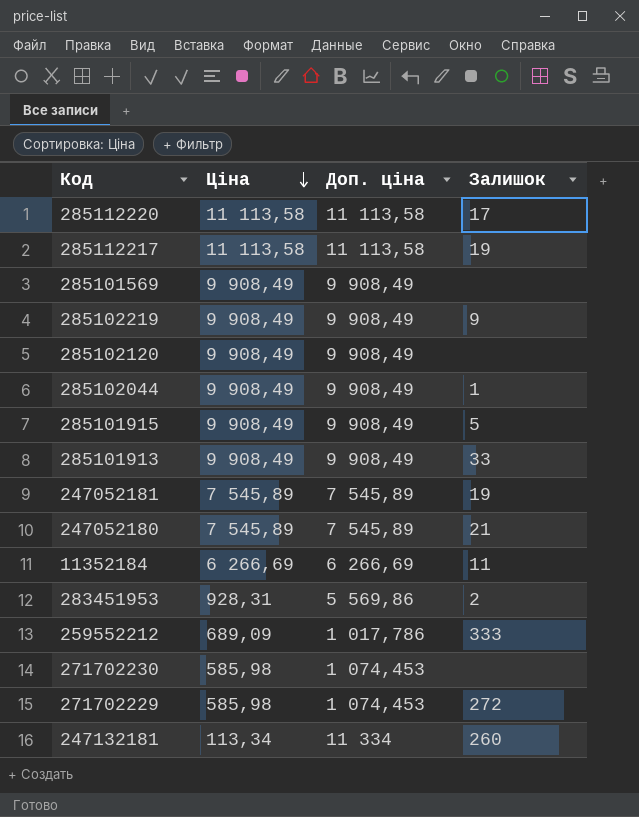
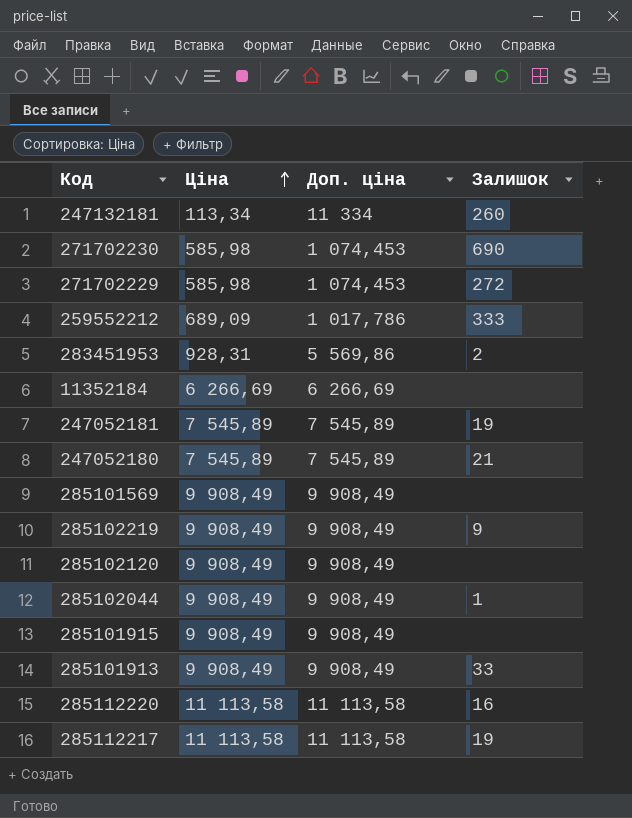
row order: Ціна descending -> Ціна ascending
271702230 | Залишок: none -> 690
11352184 | Залишок: 11 -> none
285101915 | Залишок: 5 -> none
285112220 | Залишок: 17 -> 16

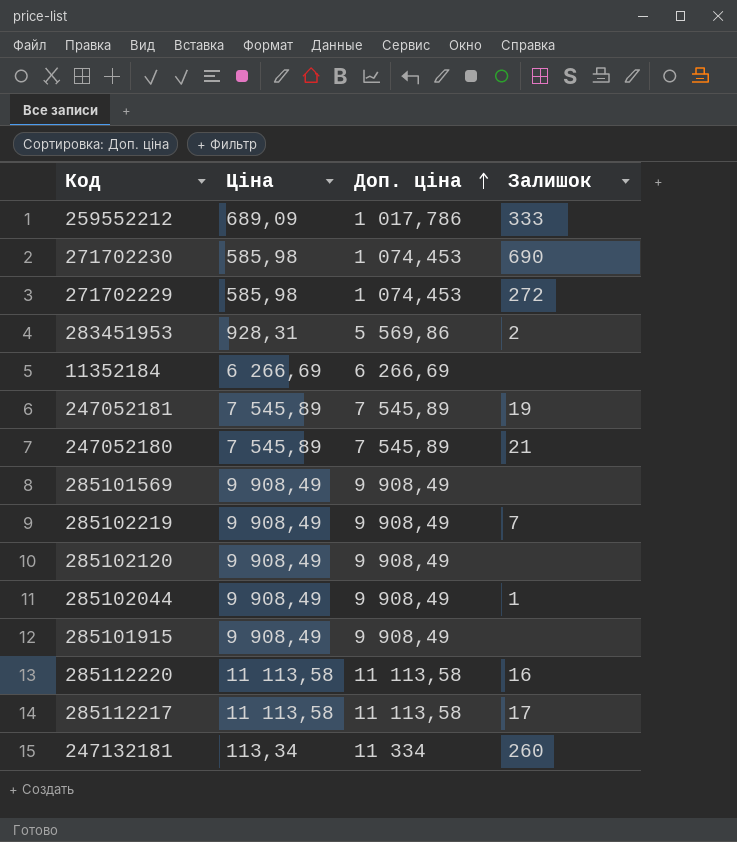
row order: Ціна ascending -> Доп. ціна ascending
row 285101913: 9 908,49 | 9 908,49 | 33 -> none
285102219 | Залишок: 9 -> 7
285112217 | Залишок: 19 -> 17

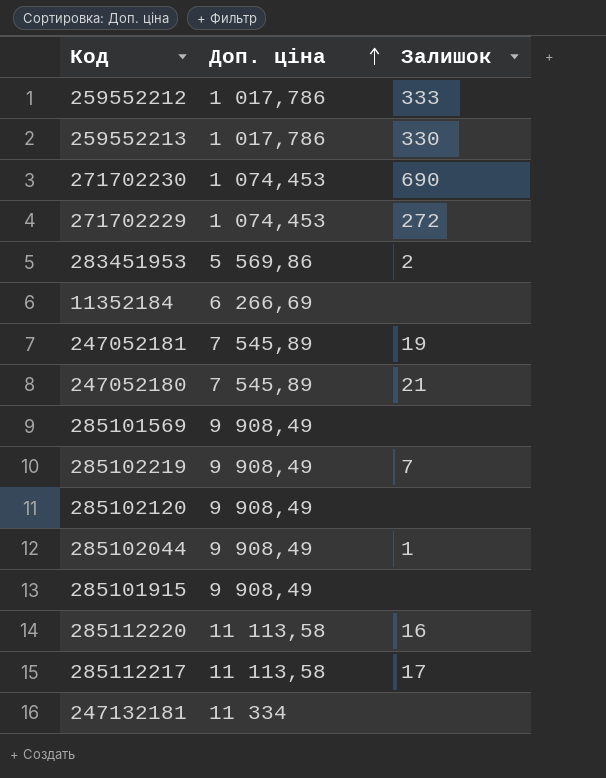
column Ціна | position: 2 -> none
row 259552213: none -> 1 017,786 | 330
247132181 | Залишок: 260 -> none

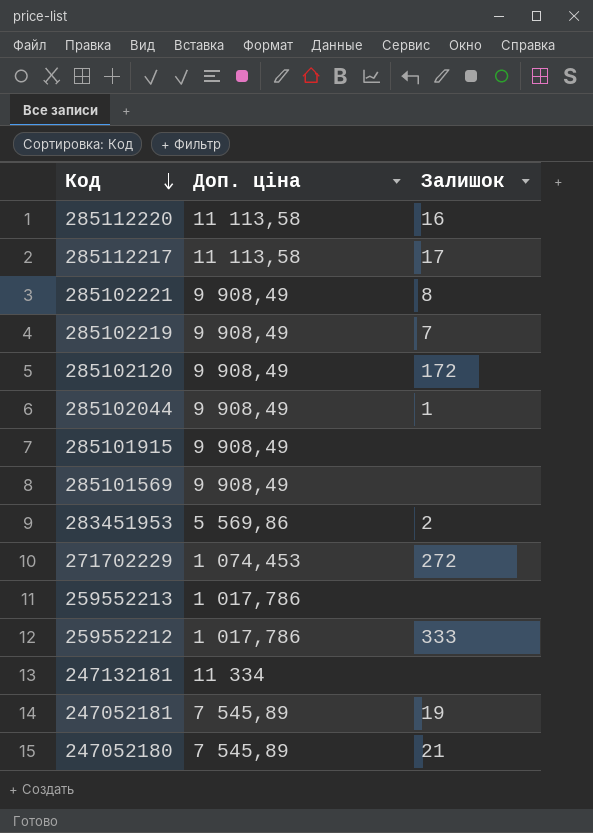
row order: Доп. ціна ascending -> Код descending
row 271702230: 1 074,453 | 690 -> none
row 11352184: 6 266,69 | none -> none
row 285102221: none -> 9 908,49 | 8
285102120 | Залишок: none -> 172
259552213 | Залишок: 330 -> none

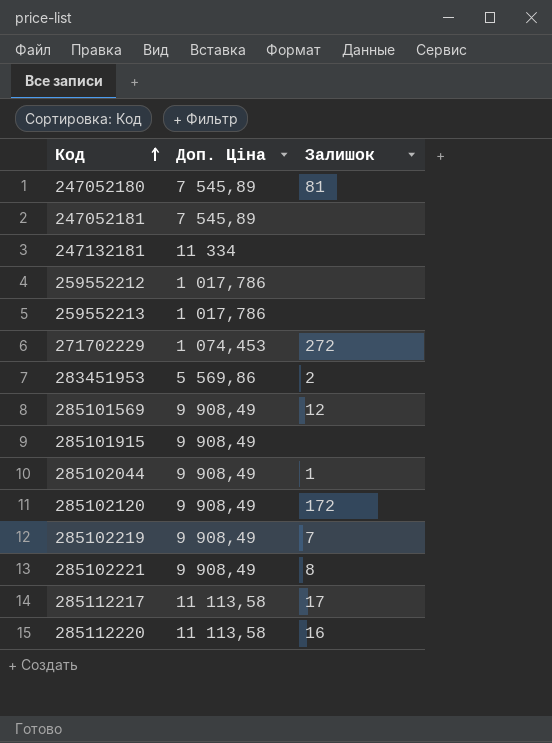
row order: Код descending -> Код ascending
column name: Доп. ціна -> Доп. Ціна
247052180 | Залишок: 21 -> 81
247052181 | Залишок: 19 -> none
259552212 | Залишок: 333 -> none
285101569 | Залишок: none -> 12

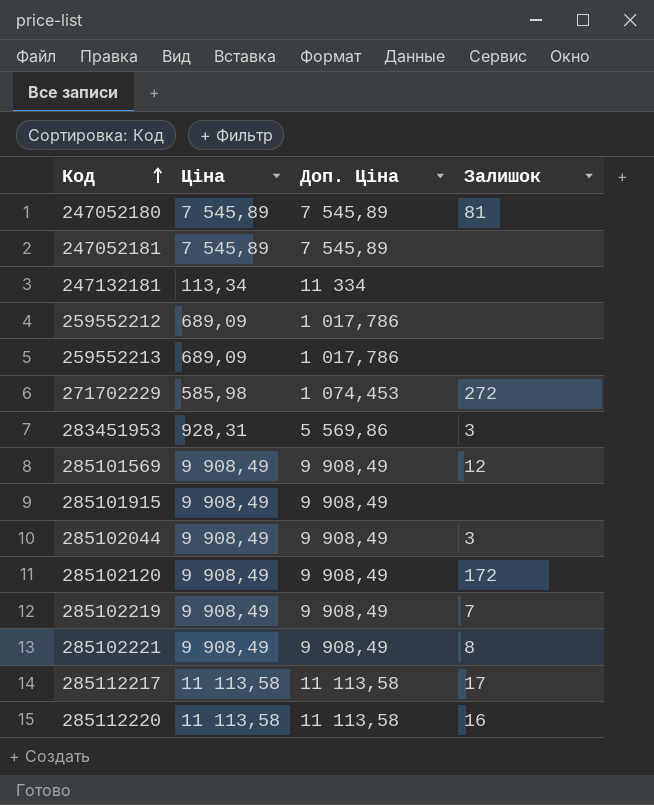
column Ціна | position: none -> 2
283451953 | Залишок: 2 -> 3
285102044 | Залишок: 1 -> 3

